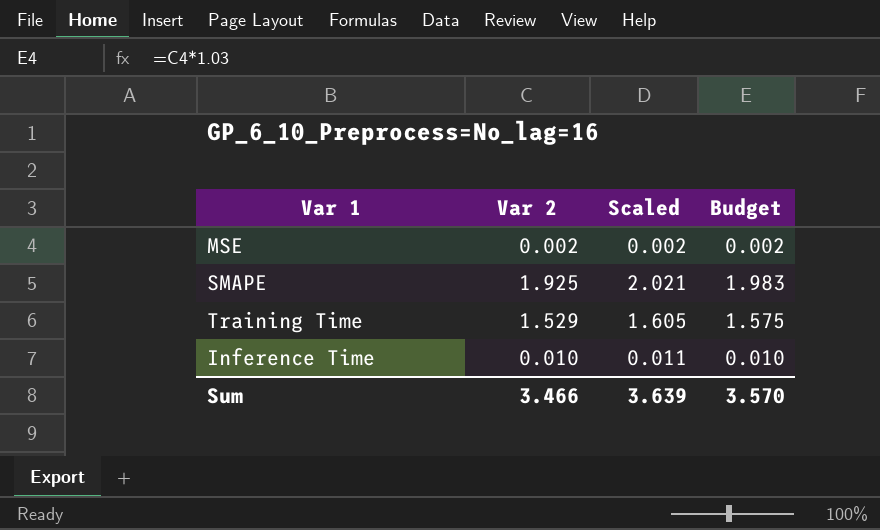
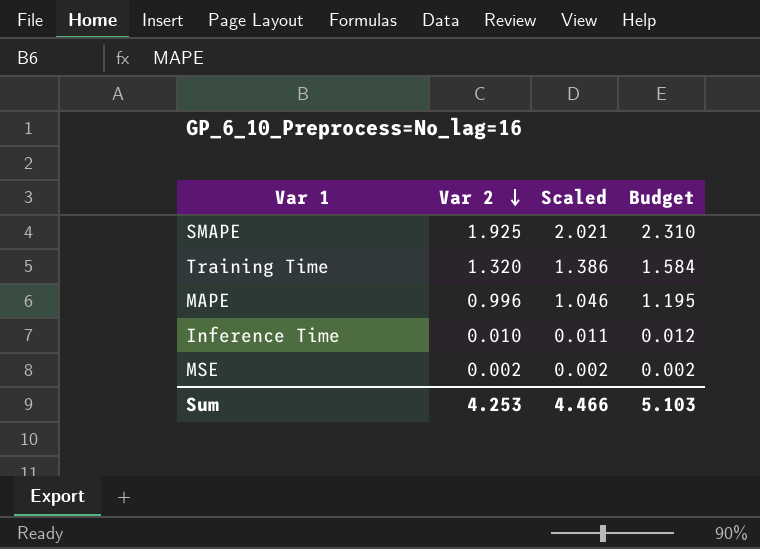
row order: none -> Var 2 descending
column Budget | formula: [Var 2] * 1.03 -> [Var 2] * 1.2
Training Time | Var 2: 1.529 -> 1.320
Training Time | Scaled: 1.605 -> 1.386
row MAPE: none -> 0.996 | 1.046 | 1.195
Sum | Var 2: 3.466 -> 4.253
Sum | Scaled: 3.639 -> 4.466
Sum | Budget: 3.570 -> 5.103

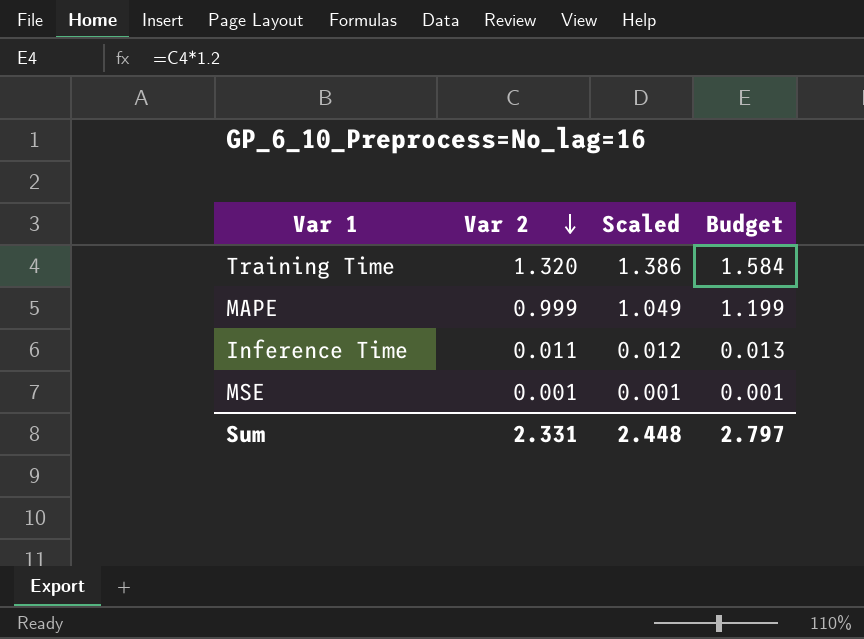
row SMAPE: 1.925 | 2.021 | 2.310 -> none
MAPE | Var 2: 0.996 -> 0.999
MAPE | Scaled: 1.046 -> 1.049
MAPE | Budget: 1.195 -> 1.199
Inference Time | Var 2: 0.010 -> 0.011
Inference Time | Scaled: 0.011 -> 0.012
Inference Time | Budget: 0.012 -> 0.013
MSE | Var 2: 0.002 -> 0.001
MSE | Scaled: 0.002 -> 0.001
MSE | Budget: 0.002 -> 0.001
Sum | Var 2: 4.253 -> 2.331
Sum | Scaled: 4.466 -> 2.448
Sum | Budget: 5.103 -> 2.797

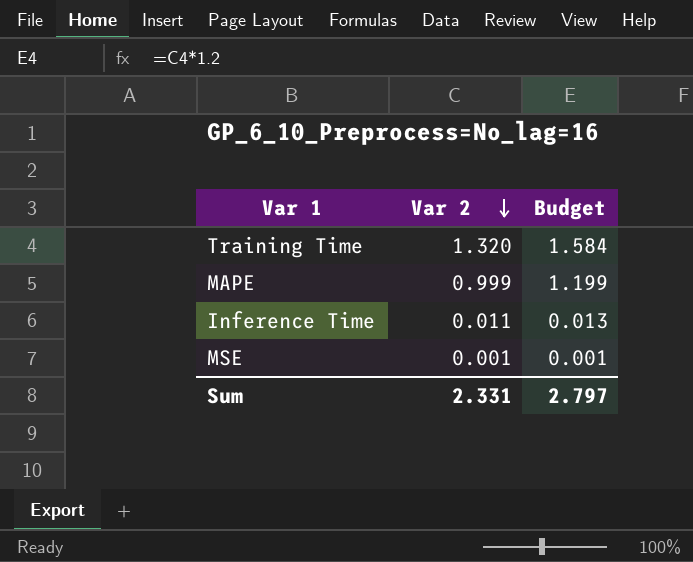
column Scaled | formula: [Var 2] * 1.05 -> none

